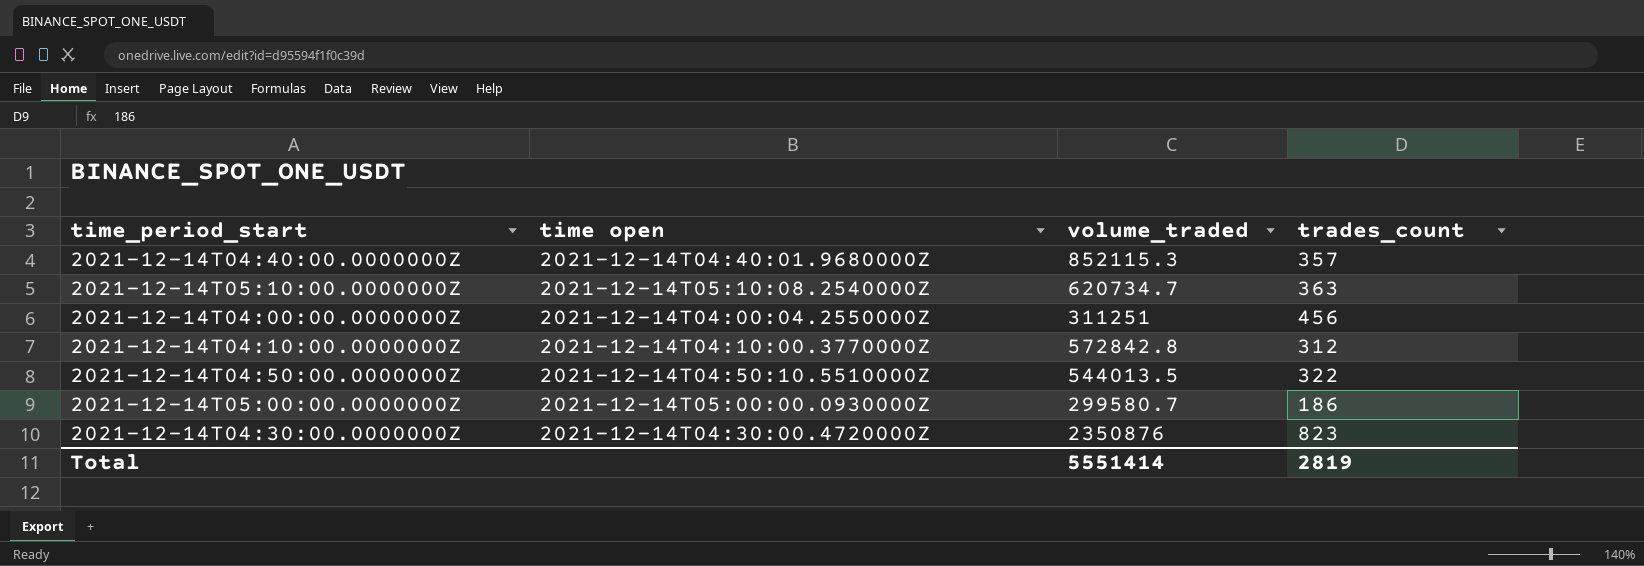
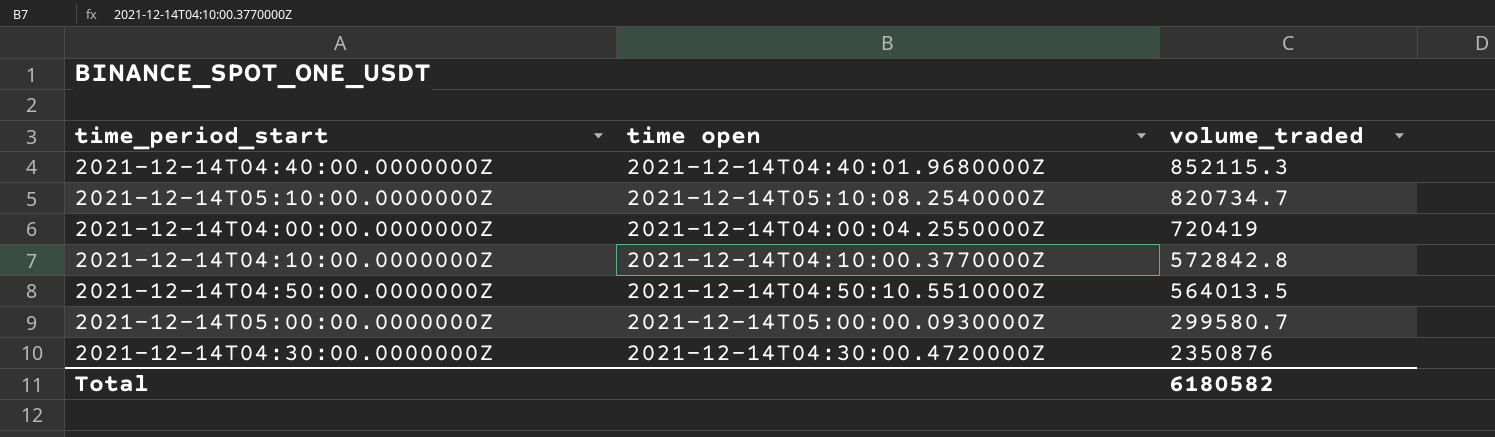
column trades_count | position: 4 -> none
2021-12-14T05:10:00.0000000Z | volume_traded: 620734.7 -> 820734.7
2021-12-14T04:00:00.0000000Z | volume_traded: 311251 -> 720419
2021-12-14T04:50:00.0000000Z | volume_traded: 544013.5 -> 564013.5
Total | volume_traded: 5551414 -> 6180582

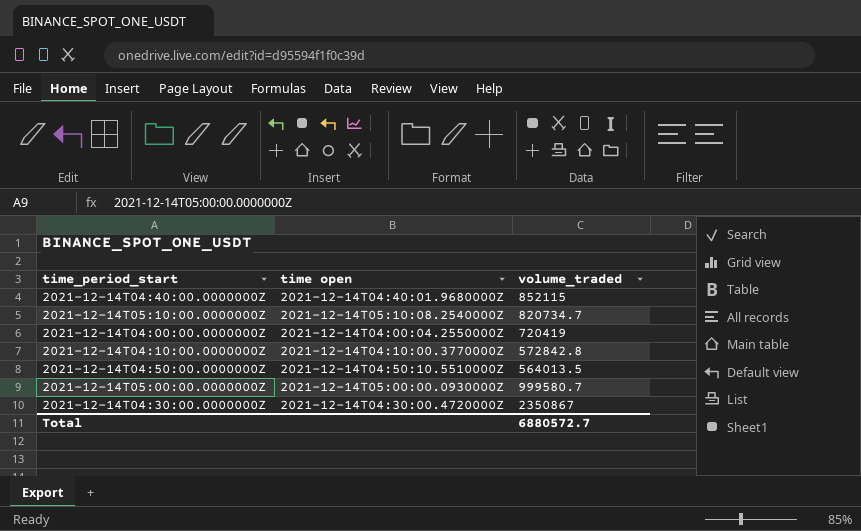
2021-12-14T04:40:00.0000000Z | volume_traded: 852115.3 -> 852115
2021-12-14T05:00:00.0000000Z | volume_traded: 299580.7 -> 999580.7
2021-12-14T04:30:00.0000000Z | volume_traded: 2350876 -> 2350867
Total | volume_traded: 6180582 -> 6880572.7

